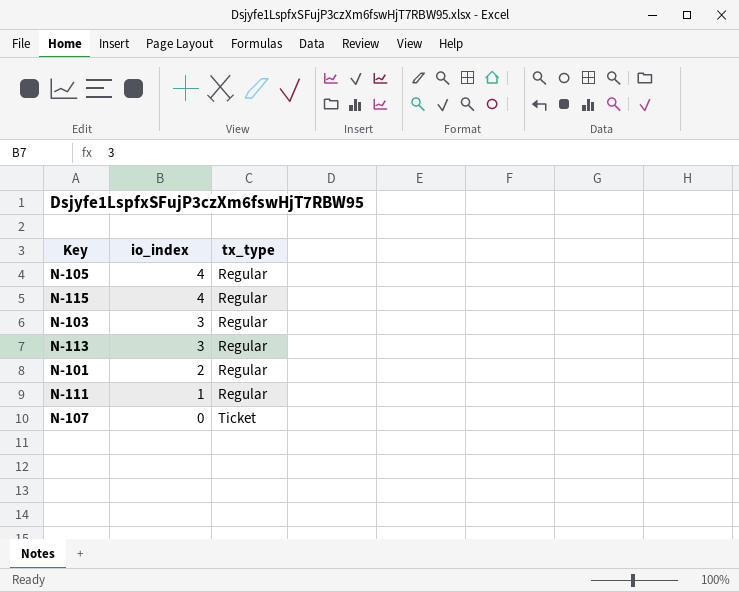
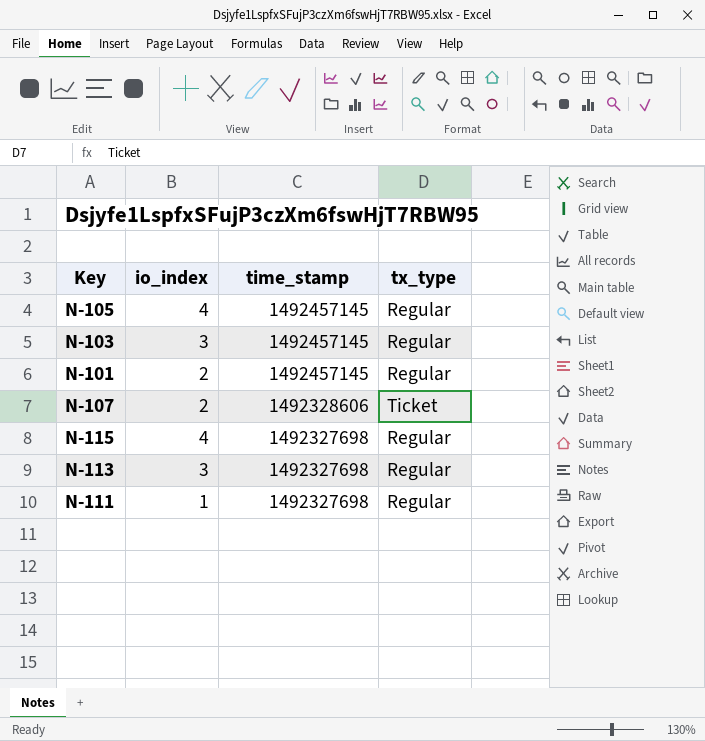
row order: io_index descending -> time_stamp descending
column time_stamp | position: none -> 3
N-107 | io_index: 0 -> 2

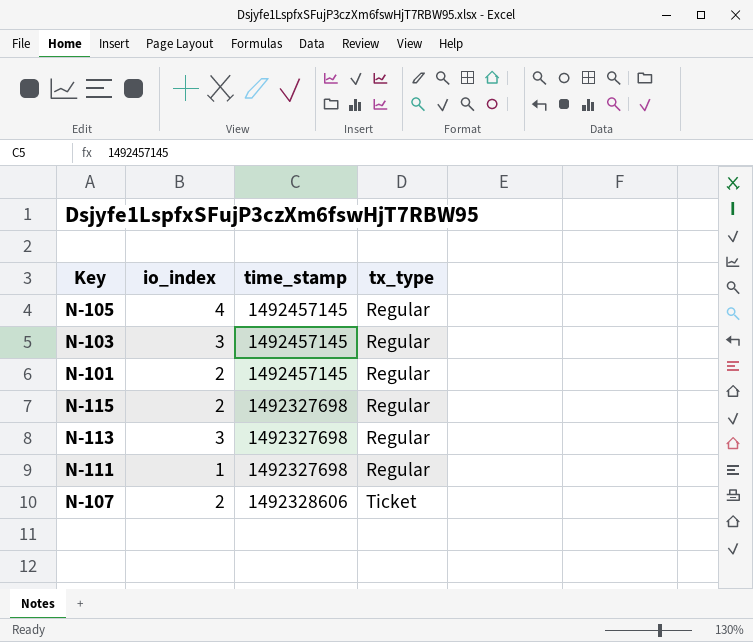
row order: time_stamp descending -> tx_type ascending
N-115 | io_index: 4 -> 2

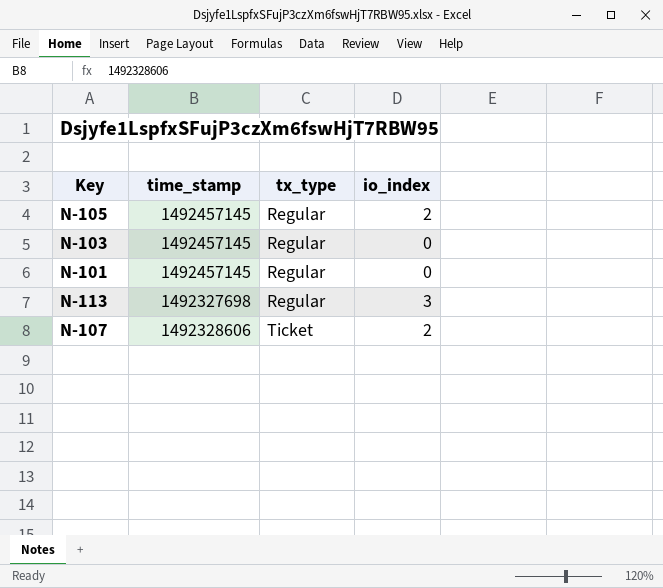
column io_index | position: 2 -> 4
row N-115: 2 | 1492327698 | Regular -> none
row N-111: 1 | 1492327698 | Regular -> none
N-105 | io_index: 4 -> 2
N-103 | io_index: 3 -> 0
N-101 | io_index: 2 -> 0

